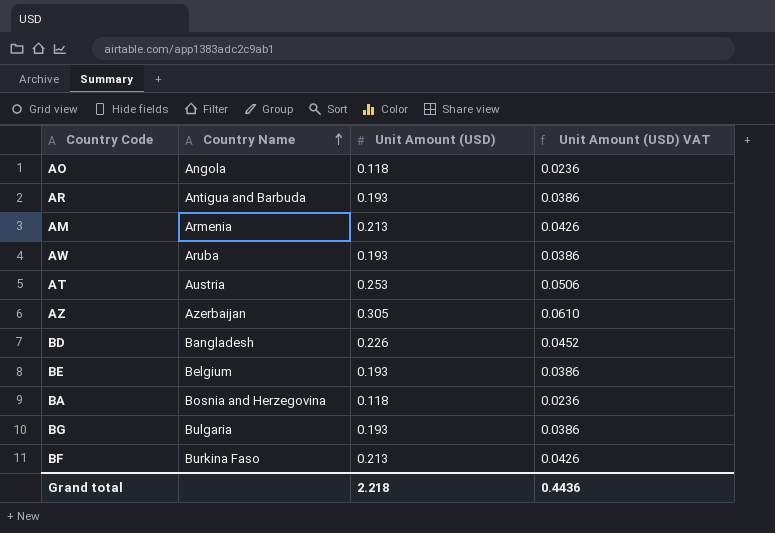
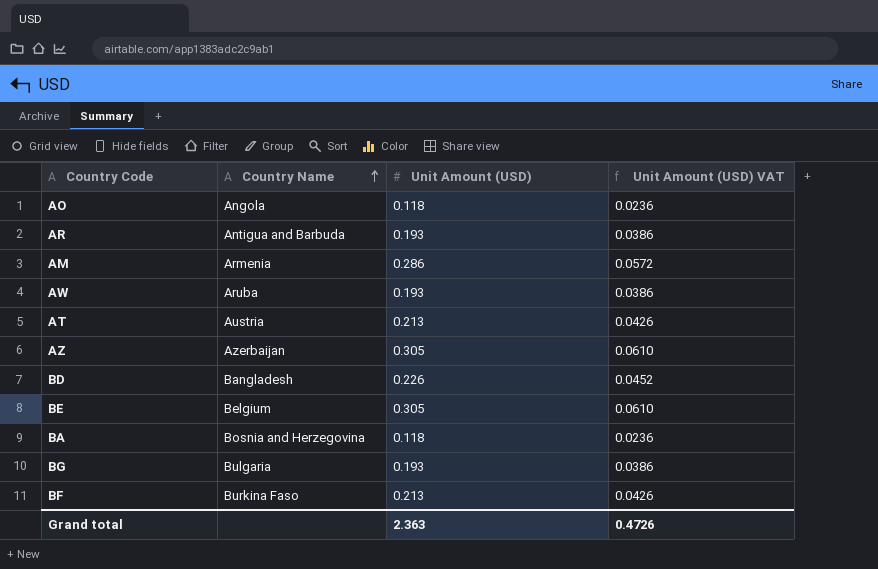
AM | Unit Amount (USD): 0.213 -> 0.286
AM | Unit Amount (USD) VAT: 0.0426 -> 0.0572
AT | Unit Amount (USD): 0.253 -> 0.213
AT | Unit Amount (USD) VAT: 0.0506 -> 0.0426
BE | Unit Amount (USD): 0.193 -> 0.305
BE | Unit Amount (USD) VAT: 0.0386 -> 0.0610
Grand total | Unit Amount (USD): 2.218 -> 2.363
Grand total | Unit Amount (USD) VAT: 0.4436 -> 0.4726

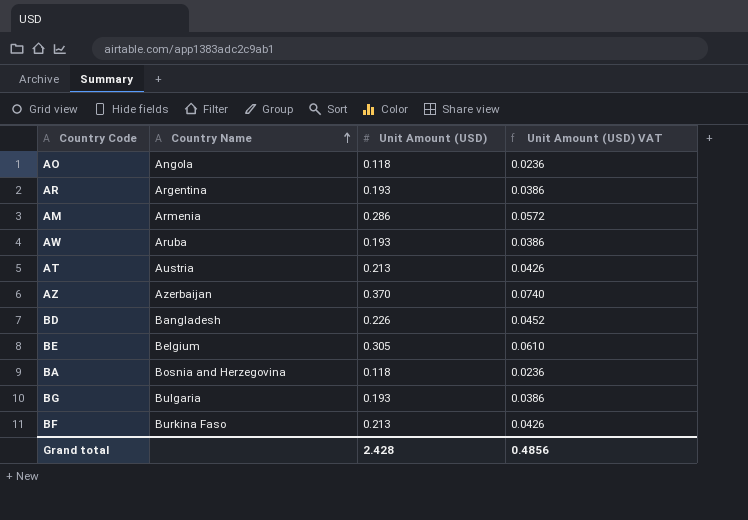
AR | Country Name: Antigua and Barbuda -> Argentina
AZ | Unit Amount (USD): 0.305 -> 0.370
AZ | Unit Amount (USD) VAT: 0.0610 -> 0.0740
Grand total | Unit Amount (USD): 2.363 -> 2.428
Grand total | Unit Amount (USD) VAT: 0.4726 -> 0.4856

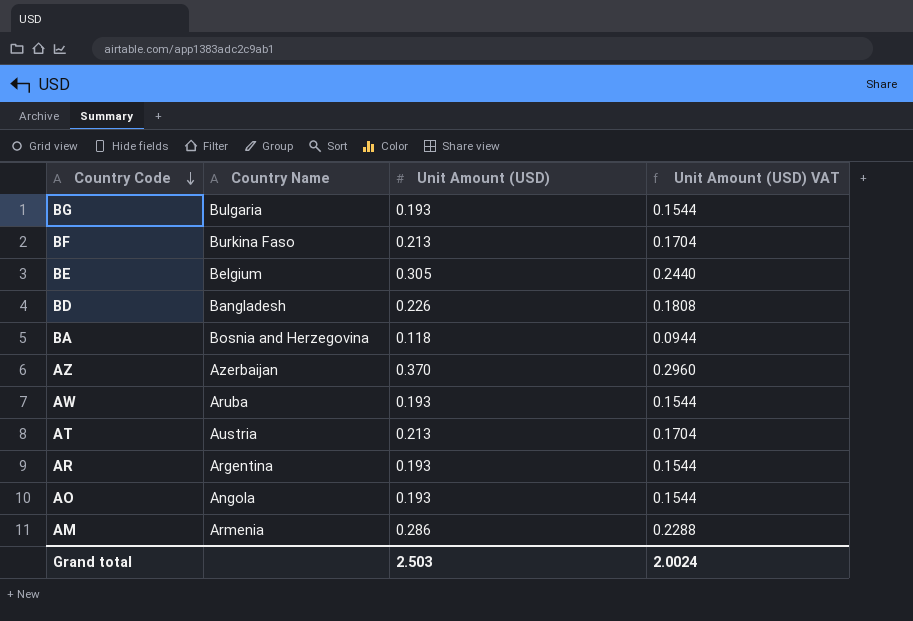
row order: Country Name ascending -> Country Code descending
column Unit Amount (USD) VAT | formula: [Unit Amount (USD)] * 0.2 -> [Unit Amount (USD)] * 0.8
AO | Unit Amount (USD): 0.118 -> 0.193
Grand total | Unit Amount (USD): 2.428 -> 2.503
Grand total | Unit Amount (USD) VAT: 0.4856 -> 2.0024

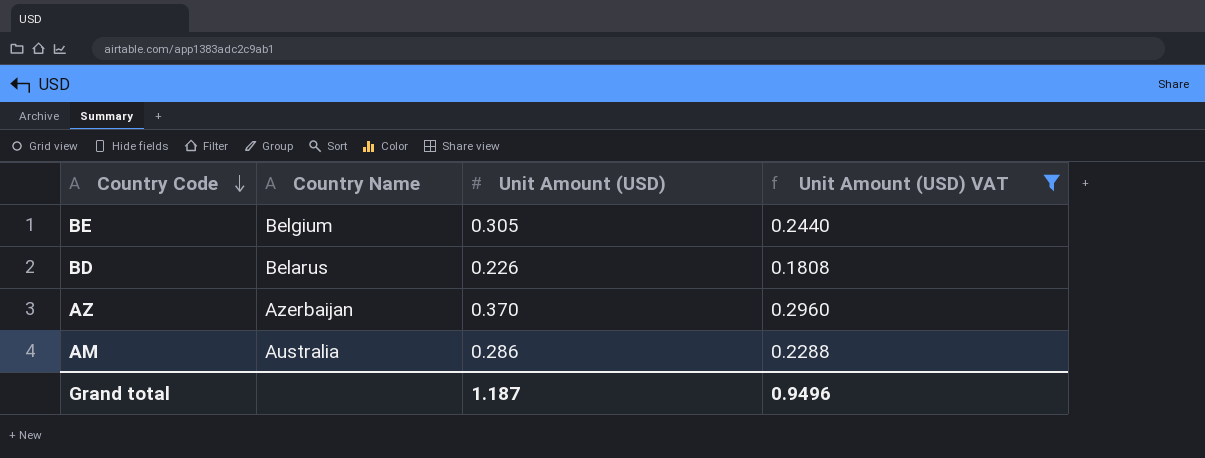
filter: none -> Unit Amount (USD) VAT >= 0.1808
BD | Country Name: Bangladesh -> Belarus
AM | Country Name: Armenia -> Australia
Grand total | Unit Amount (USD): 2.503 -> 1.187
Grand total | Unit Amount (USD) VAT: 2.0024 -> 0.9496

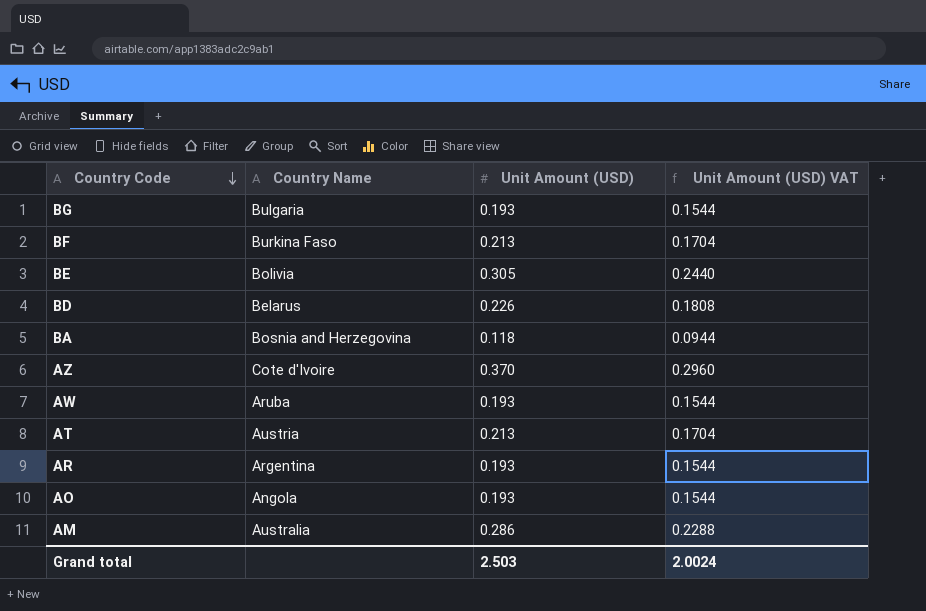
filter: Unit Amount (USD) VAT >= 0.1808 -> none
BE | Country Name: Belgium -> Bolivia
AZ | Country Name: Azerbaijan -> Cote d'Ivoire
Grand total | Unit Amount (USD): 1.187 -> 2.503
Grand total | Unit Amount (USD) VAT: 0.9496 -> 2.0024

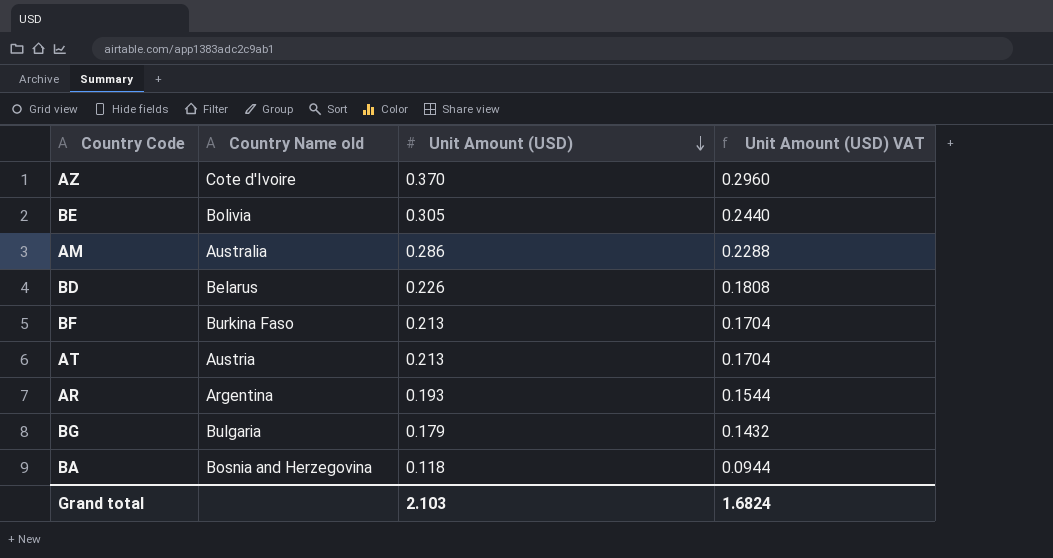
row order: Country Code descending -> Unit Amount (USD) descending
column name: Country Name -> Country Name old
row AW: Aruba | 0.193 | 0.1544 -> none
row AO: Angola | 0.193 | 0.1544 -> none
BG | Unit Amount (USD): 0.193 -> 0.179
BG | Unit Amount (USD) VAT: 0.1544 -> 0.1432
Grand total | Unit Amount (USD): 2.503 -> 2.103
Grand total | Unit Amount (USD) VAT: 2.0024 -> 1.6824

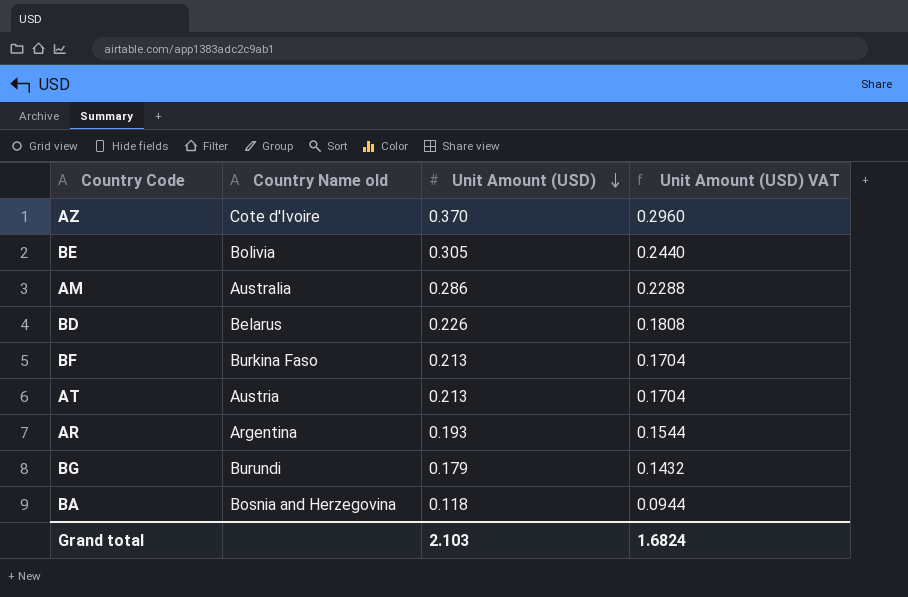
BG | Country Name old: Bulgaria -> Burundi

